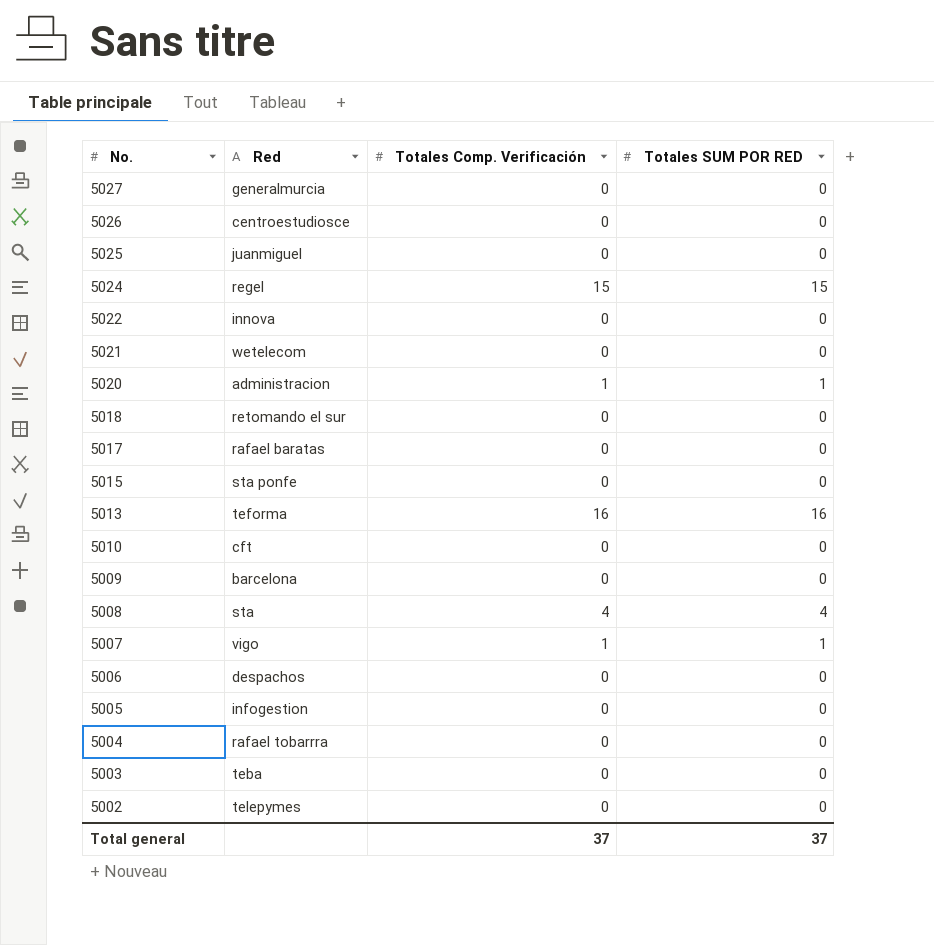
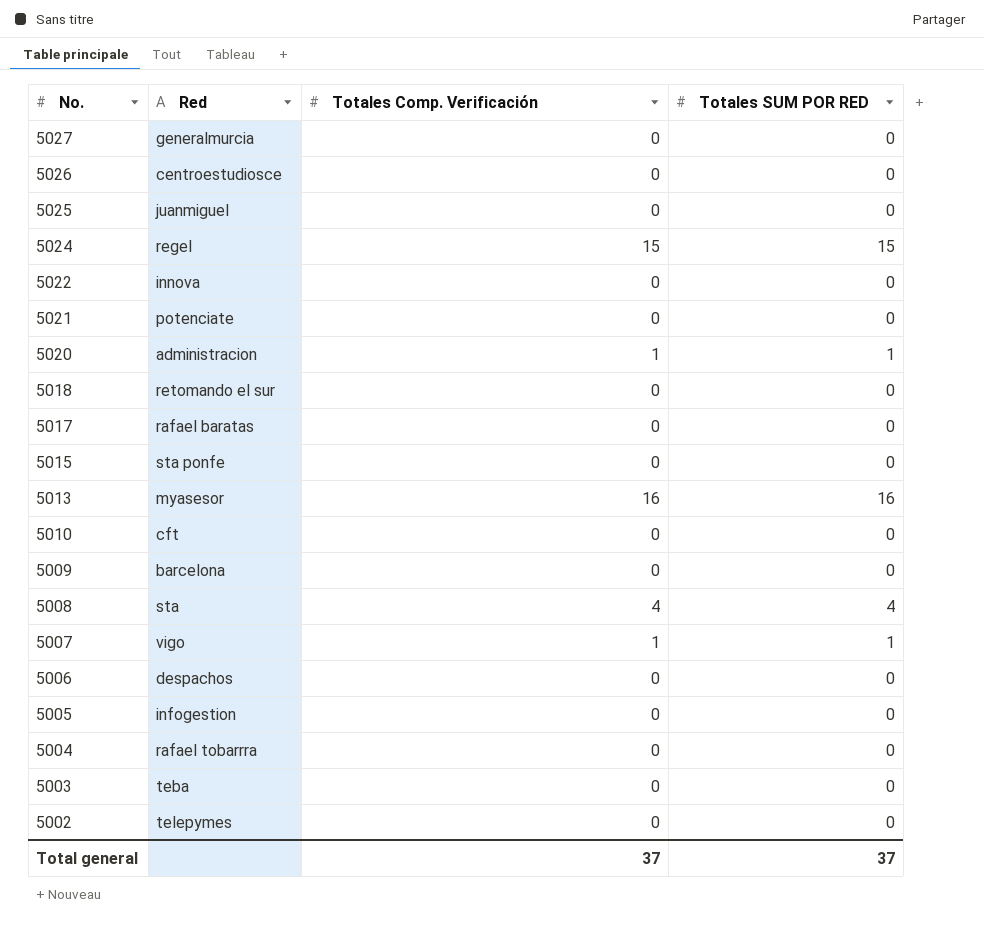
5021 | Red: wetelecom -> potenciate
5013 | Red: teforma -> myasesor

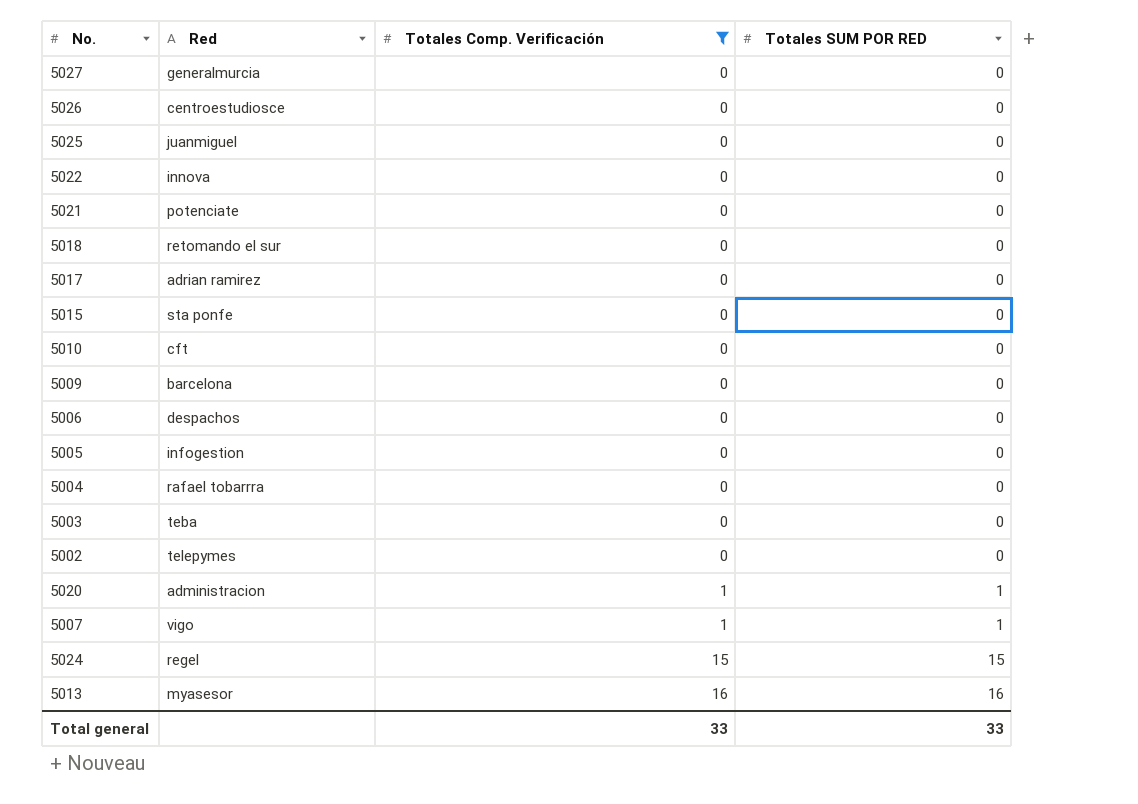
filter: none -> Totales Comp. Verificación != 4
row order: No. descending -> Totales Comp. Verificación ascending
5017 | Red: rafael baratas -> adrian ramirez
Total general | Totales Comp. Verificación: 37 -> 33
Total general | Totales SUM POR RED: 37 -> 33

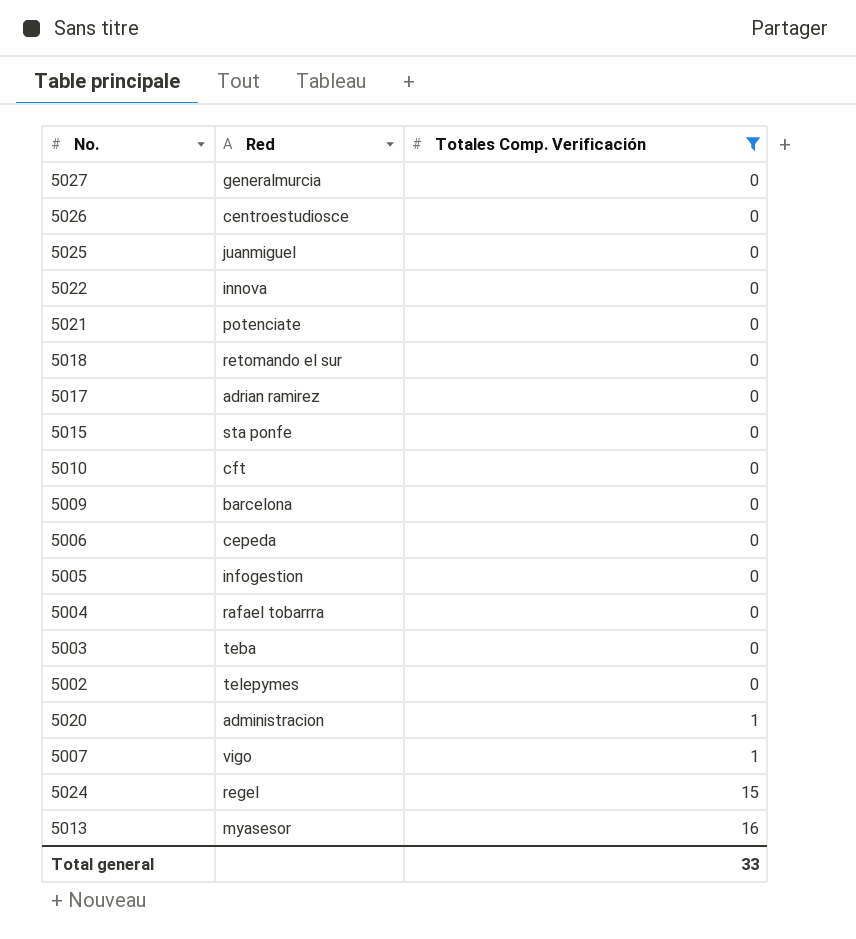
column Totales SUM POR RED | position: 4 -> none
5006 | Red: despachos -> cepeda

